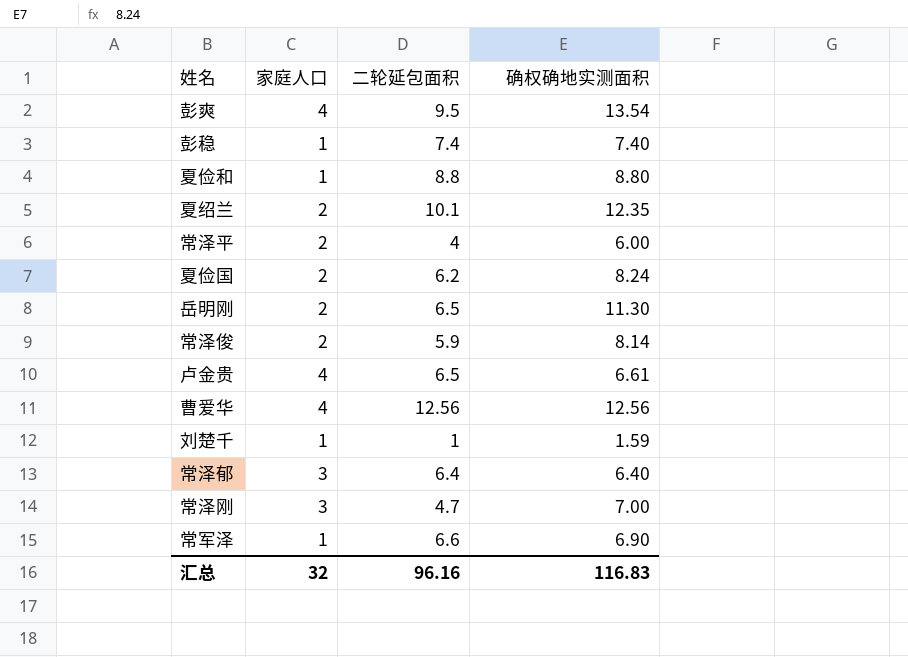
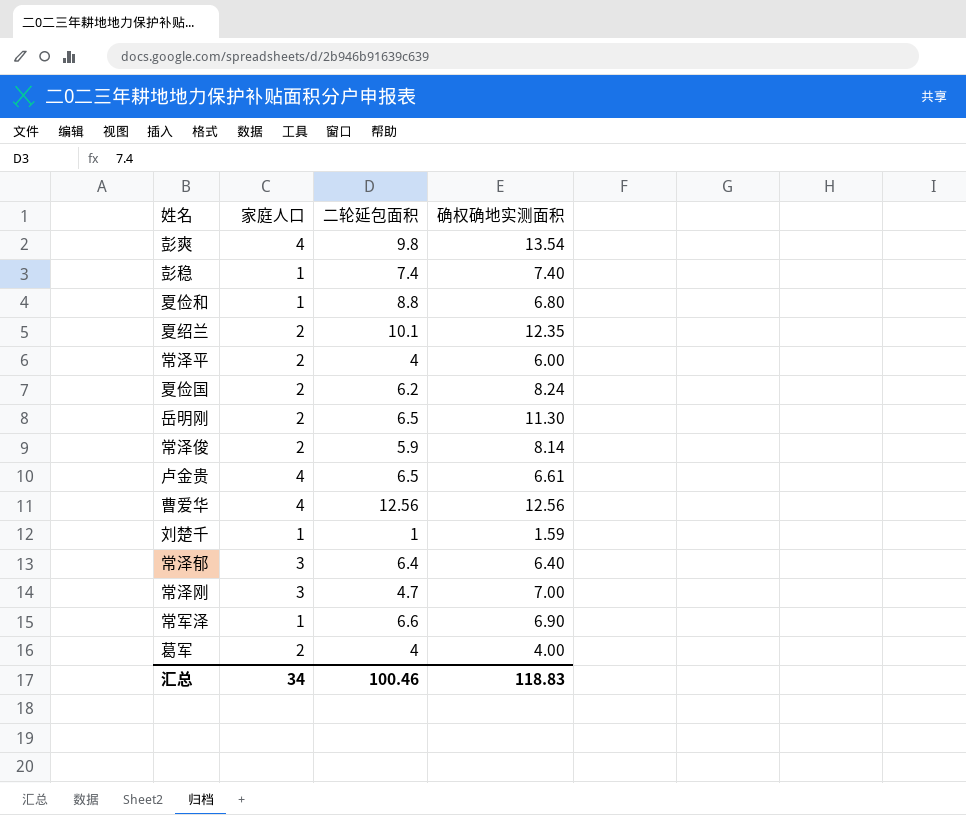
彭爽 | 二轮延包面积: 9.5 -> 9.8
夏俭和 | 确权确地实测面积: 8.80 -> 6.80
row 葛军: none -> 2 | 4 | 4.00
汇总 | 家庭人口: 32 -> 34
汇总 | 二轮延包面积: 96.16 -> 100.46
汇总 | 确权确地实测面积: 116.83 -> 118.83

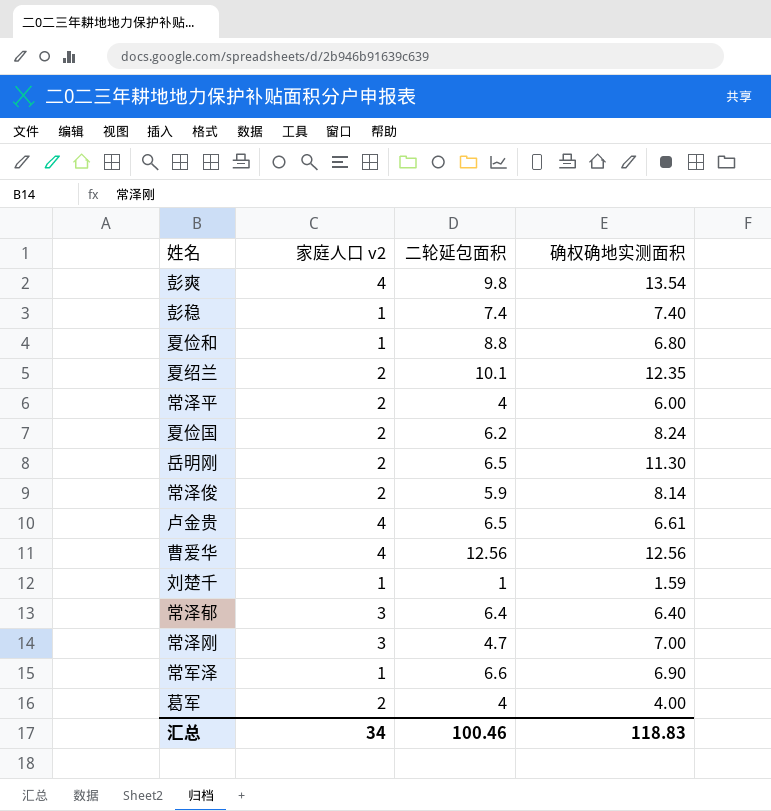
column name: 家庭人口 -> 家庭人口 v2

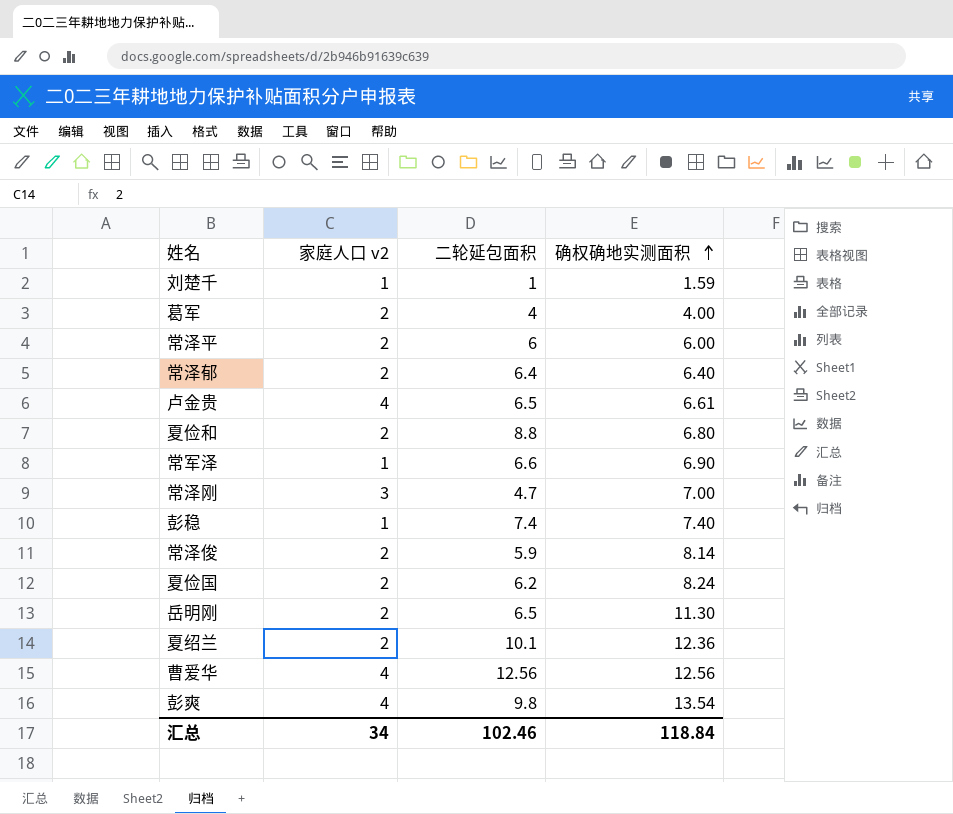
row order: none -> 确权确地实测面积 ascending
常泽平 | 二轮延包面积: 4 -> 6
常泽郁 | 家庭人口 v2: 3 -> 2
夏俭和 | 家庭人口 v2: 1 -> 2
夏绍兰 | 确权确地实测面积: 12.35 -> 12.36
汇总 | 二轮延包面积: 100.46 -> 102.46
汇总 | 确权确地实测面积: 118.83 -> 118.84

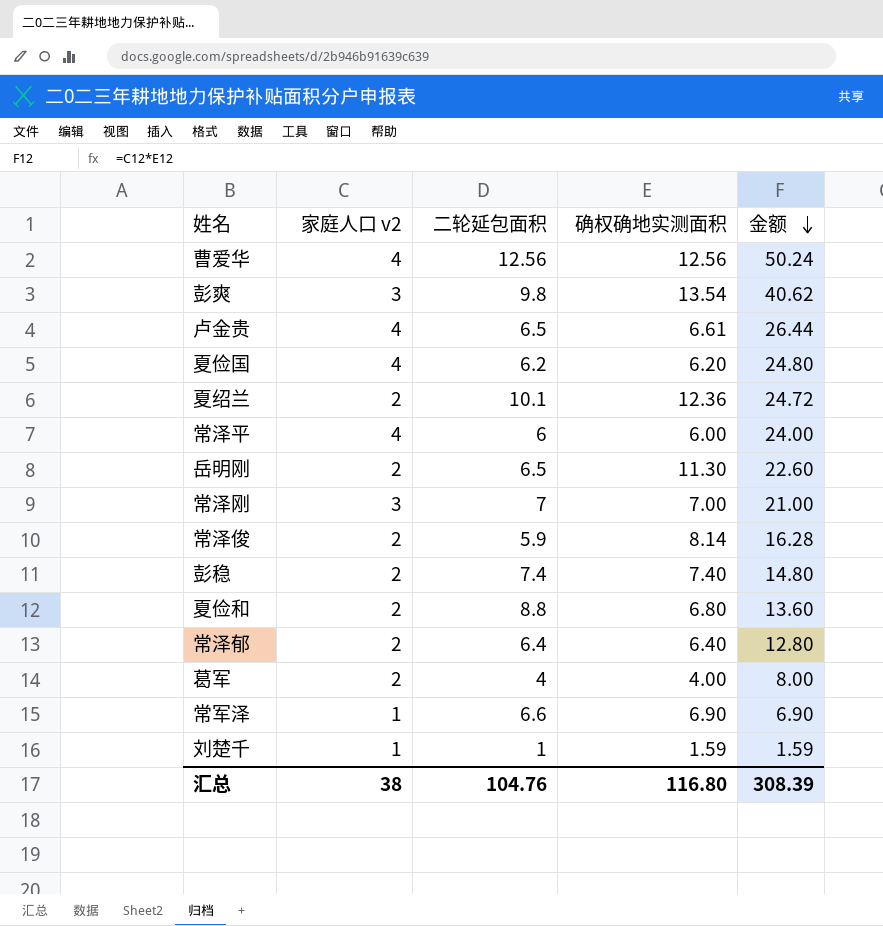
row order: 确权确地实测面积 ascending -> 金额 descending
column 金额 | formula: none -> [家庭人口 v2] * [确权确地实测面积]
彭爽 | 家庭人口 v2: 4 -> 3
夏俭国 | 家庭人口 v2: 2 -> 4
夏俭国 | 确权确地实测面积: 8.24 -> 6.20
常泽平 | 家庭人口 v2: 2 -> 4
常泽刚 | 二轮延包面积: 4.7 -> 7
彭稳 | 家庭人口 v2: 1 -> 2
汇总 | 家庭人口 v2: 34 -> 38
汇总 | 二轮延包面积: 102.46 -> 104.76
汇总 | 确权确地实测面积: 118.84 -> 116.80

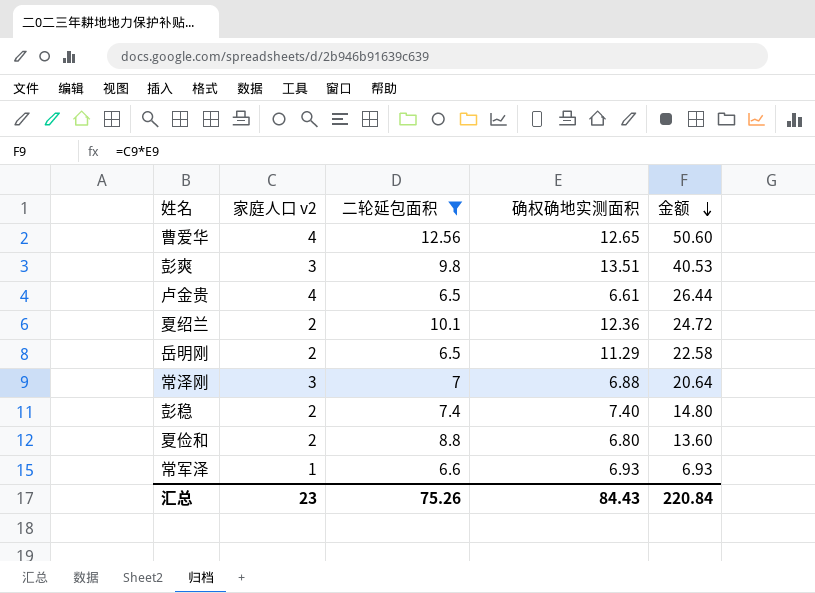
filter: none -> 二轮延包面积 >= 6.5
曹爱华 | 确权确地实测面积: 12.56 -> 12.65
曹爱华 | 金额: 50.24 -> 50.60
彭爽 | 确权确地实测面积: 13.54 -> 13.51
彭爽 | 金额: 40.62 -> 40.53
岳明刚 | 确权确地实测面积: 11.30 -> 11.29
岳明刚 | 金额: 22.60 -> 22.58
常泽刚 | 确权确地实测面积: 7.00 -> 6.88
常泽刚 | 金额: 21.00 -> 20.64
常军泽 | 确权确地实测面积: 6.90 -> 6.93
常军泽 | 金额: 6.90 -> 6.93
汇总 | 家庭人口 v2: 38 -> 23
汇总 | 二轮延包面积: 104.76 -> 75.26
汇总 | 确权确地实测面积: 116.80 -> 84.43
汇总 | 金额: 308.39 -> 220.84

